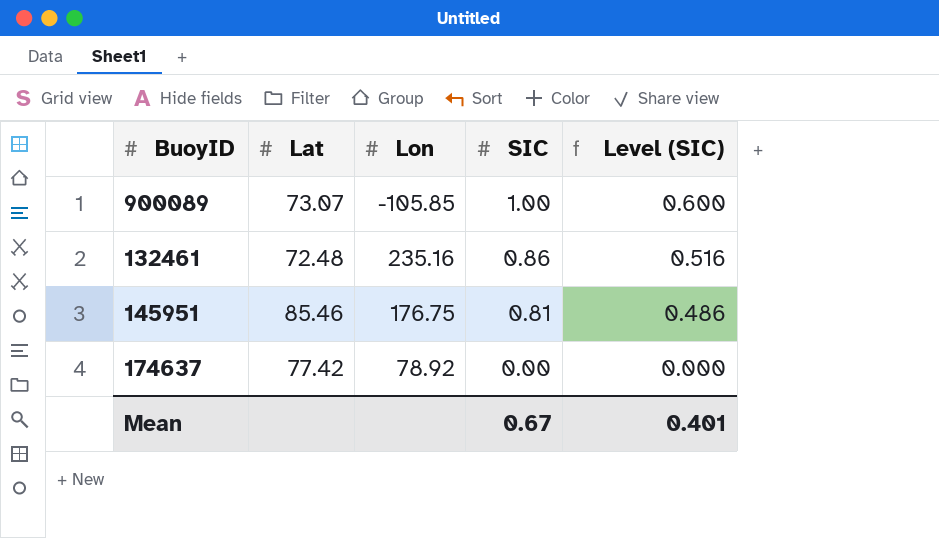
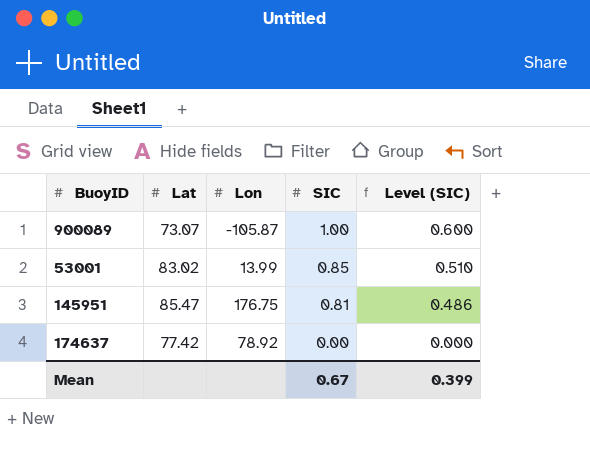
row 132461: 72.48 | 235.16 | 0.86 | 0.516 -> none
900089 | Lon: -105.85 -> -105.87
row 53001: none -> 83.02 | 13.99 | 0.85 | 0.510
145951 | Lat: 85.46 -> 85.47
Mean | Level (SIC): 0.401 -> 0.399

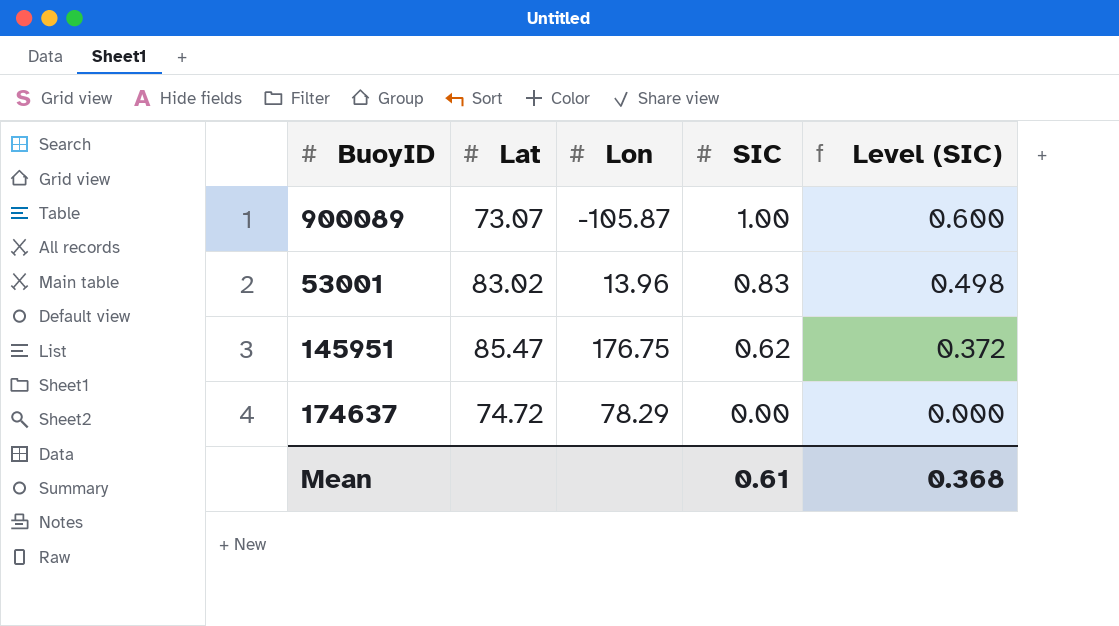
53001 | Lon: 13.99 -> 13.96
53001 | SIC: 0.85 -> 0.83
53001 | Level (SIC): 0.510 -> 0.498
145951 | SIC: 0.81 -> 0.62
145951 | Level (SIC): 0.486 -> 0.372
174637 | Lat: 77.42 -> 74.72
174637 | Lon: 78.92 -> 78.29
Mean | SIC: 0.67 -> 0.61
Mean | Level (SIC): 0.399 -> 0.368

